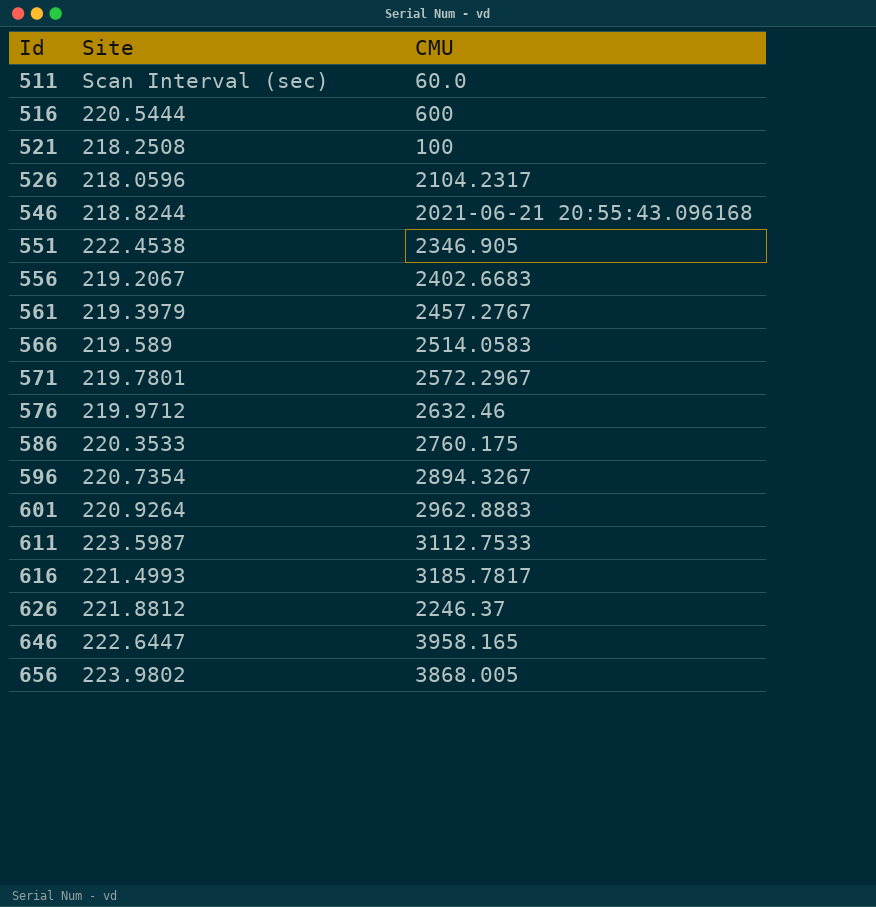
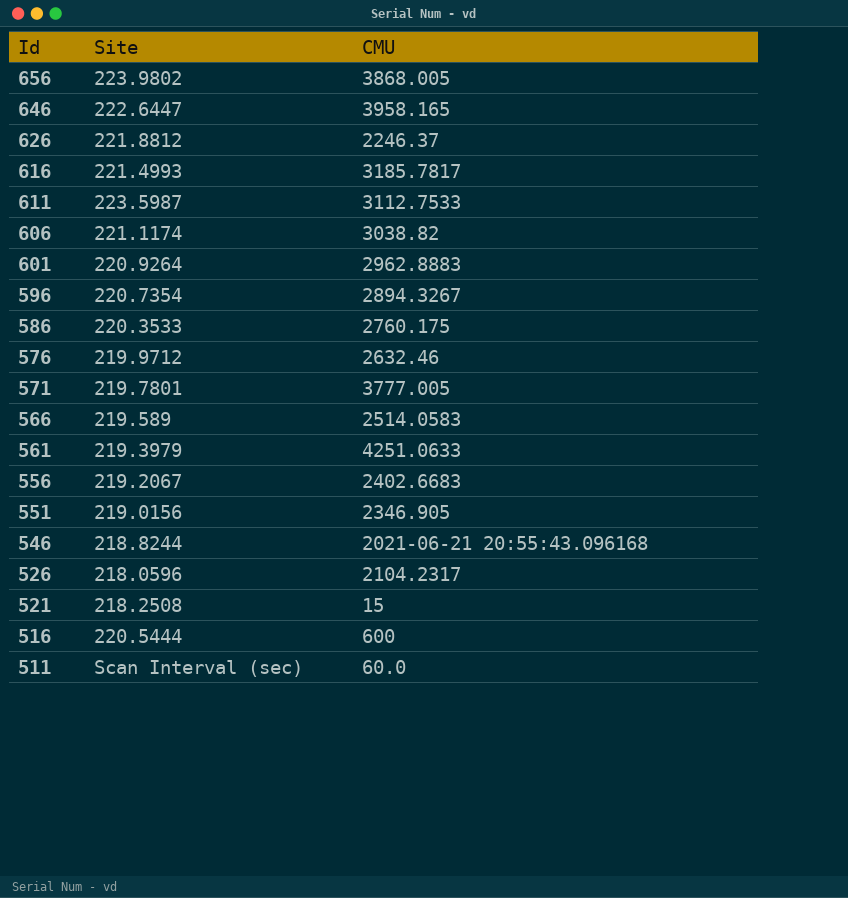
row order: Id ascending -> Id descending
row 606: none -> 221.1174 | 3038.82
571 | CMU: 2572.2967 -> 3777.005
561 | CMU: 2457.2767 -> 4251.0633
551 | Site: 222.4538 -> 219.0156
521 | CMU: 100 -> 15

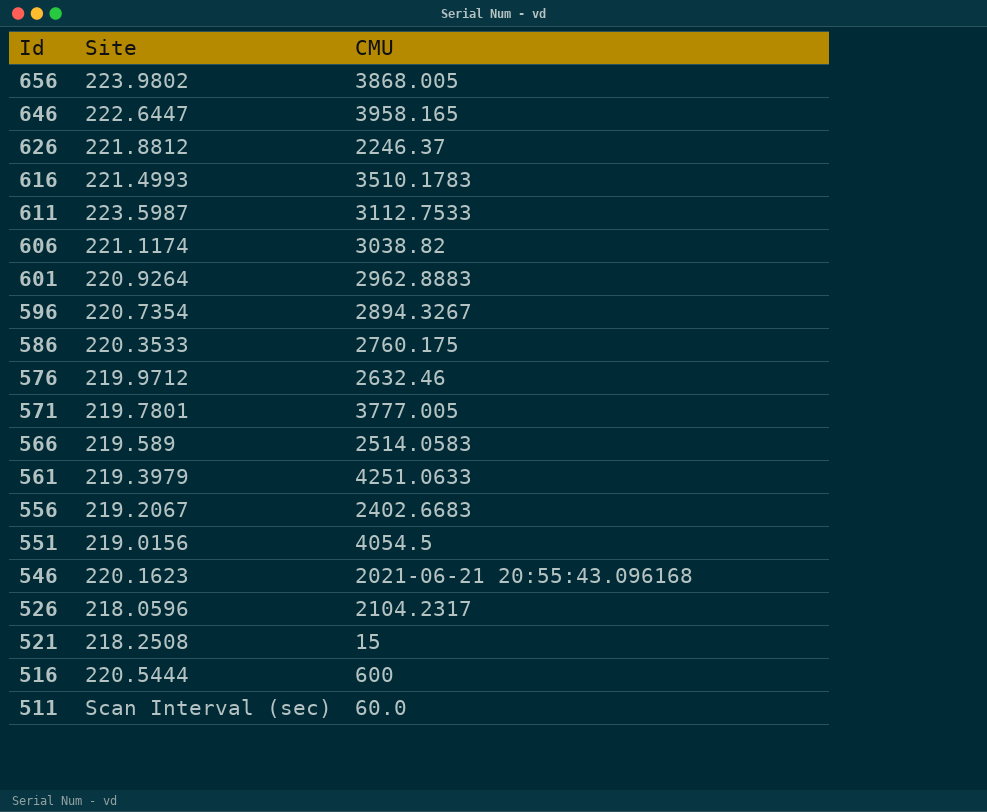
616 | CMU: 3185.7817 -> 3510.1783
551 | CMU: 2346.905 -> 4054.5
546 | Site: 218.8244 -> 220.1623

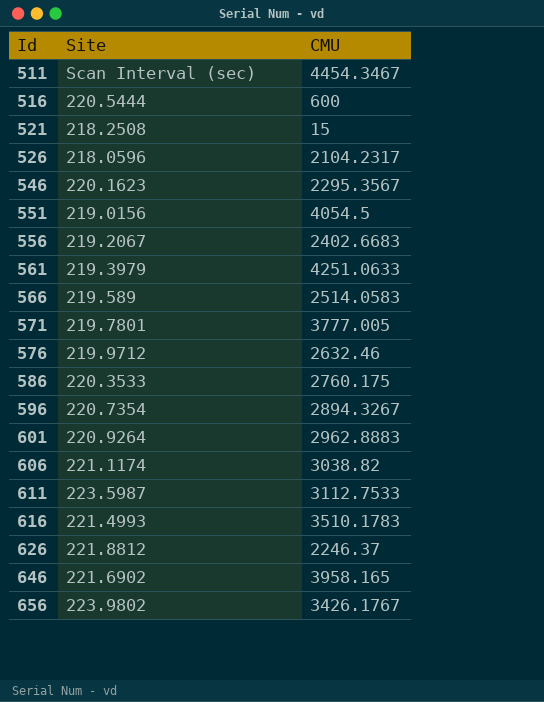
row order: Id descending -> Id ascending
511 | CMU: 60.0 -> 4454.3467
546 | CMU: 2021-06-21 20:55:43.096168 -> 2295.3567
646 | Site: 222.6447 -> 221.6902
656 | CMU: 3868.005 -> 3426.1767

